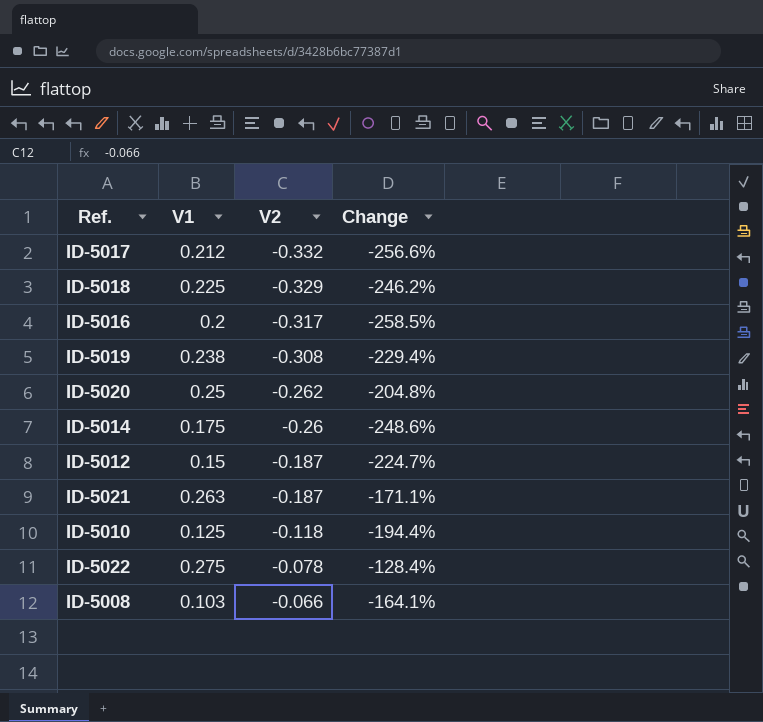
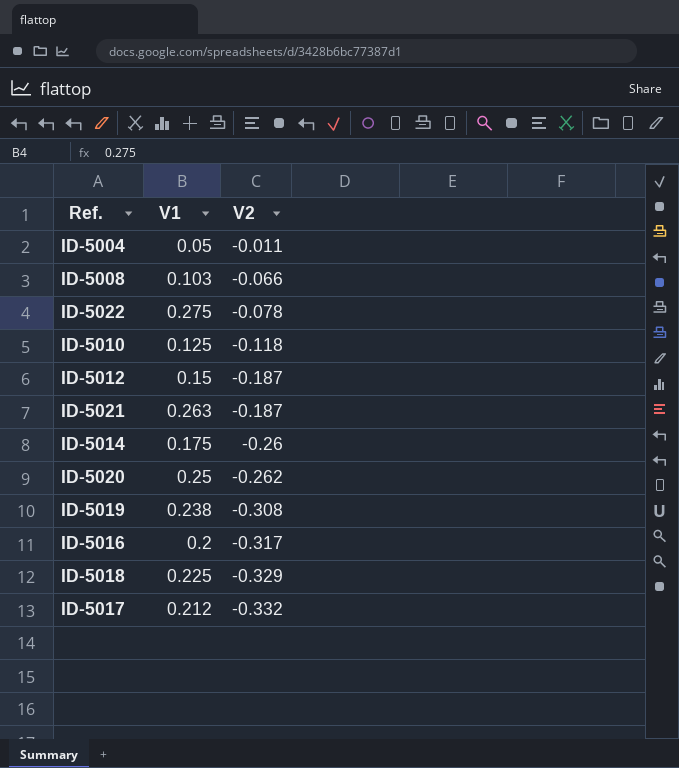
row order: V2 ascending -> V2 descending
column Change | formula: ([V2] - [V1]) / [V1] -> none
row ID-5004: none -> 0.05 | -0.011

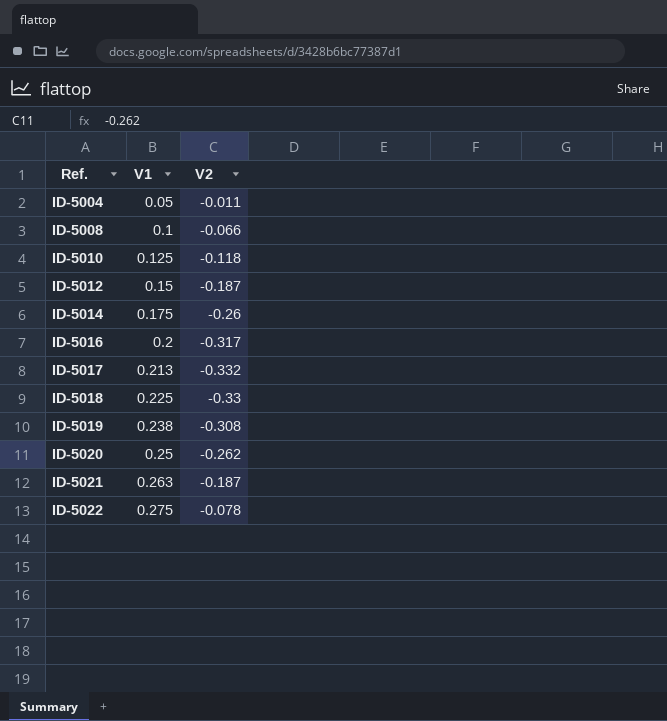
row order: V2 descending -> Ref. ascending
ID-5008 | V1: 0.103 -> 0.1
ID-5017 | V1: 0.212 -> 0.213
ID-5018 | V2: -0.329 -> -0.33

